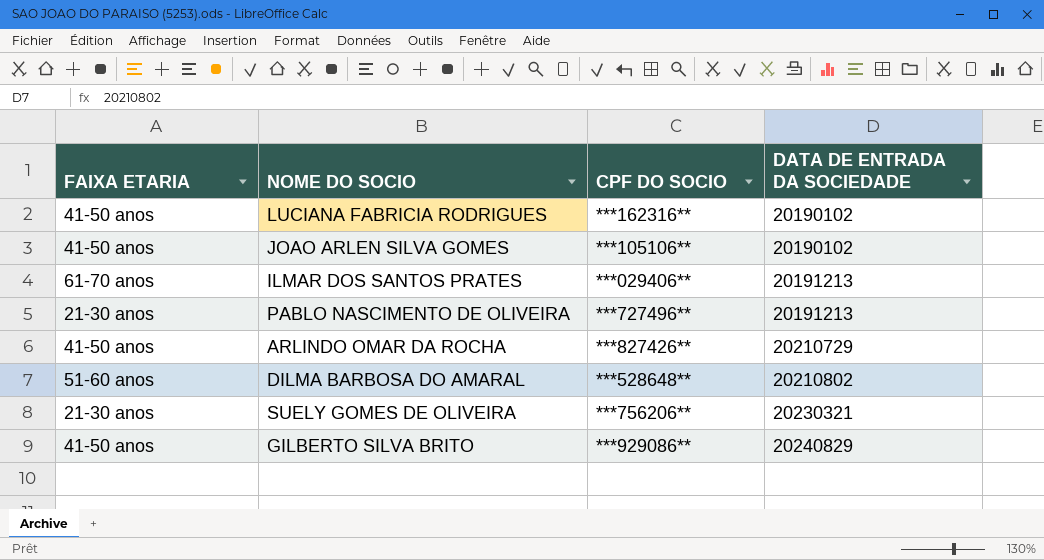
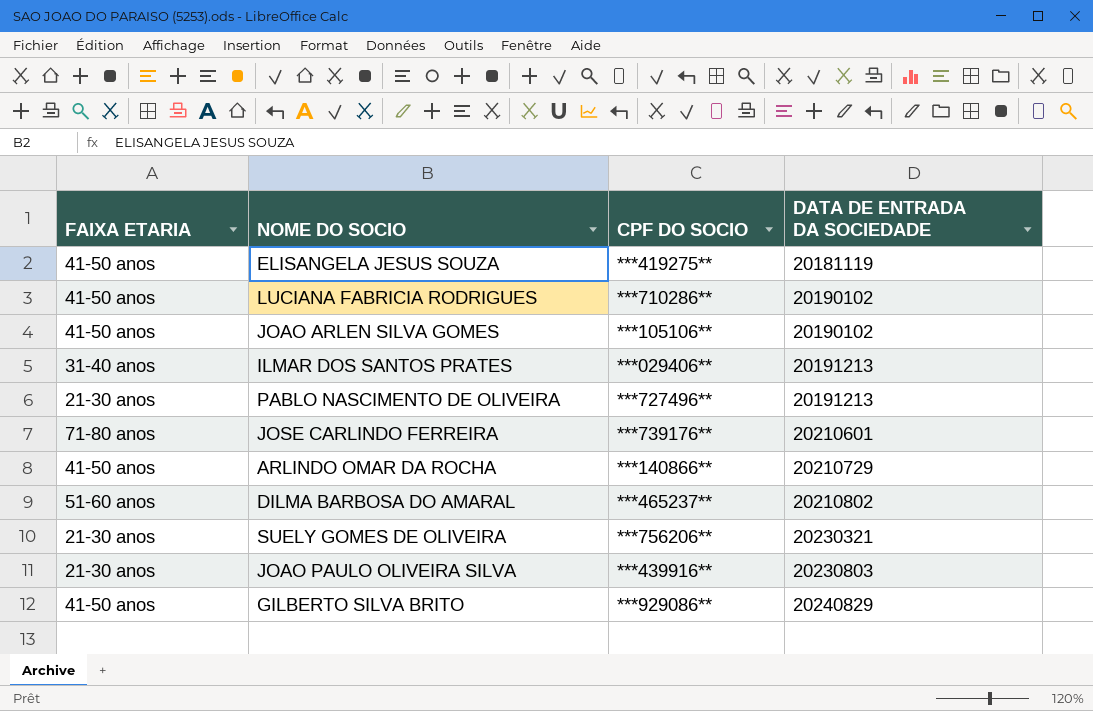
row ELISANGELA JESUS SOUZA: none -> 41-50 anos | ***419275** | 20181119
LUCIANA FABRICIA RODRIGUES | CPF DO SOCIO: ***162316** -> ***710286**
ILMAR DOS SANTOS PRATES | FAIXA ETARIA: 61-70 anos -> 31-40 anos
row JOSE CARLINDO FERREIRA: none -> 71-80 anos | ***739176** | 20210601
ARLINDO OMAR DA ROCHA | CPF DO SOCIO: ***827426** -> ***140866**
DILMA BARBOSA DO AMARAL | CPF DO SOCIO: ***528648** -> ***465237**
row JOAO PAULO OLIVEIRA SILVA: none -> 21-30 anos | ***439916** | 20230803

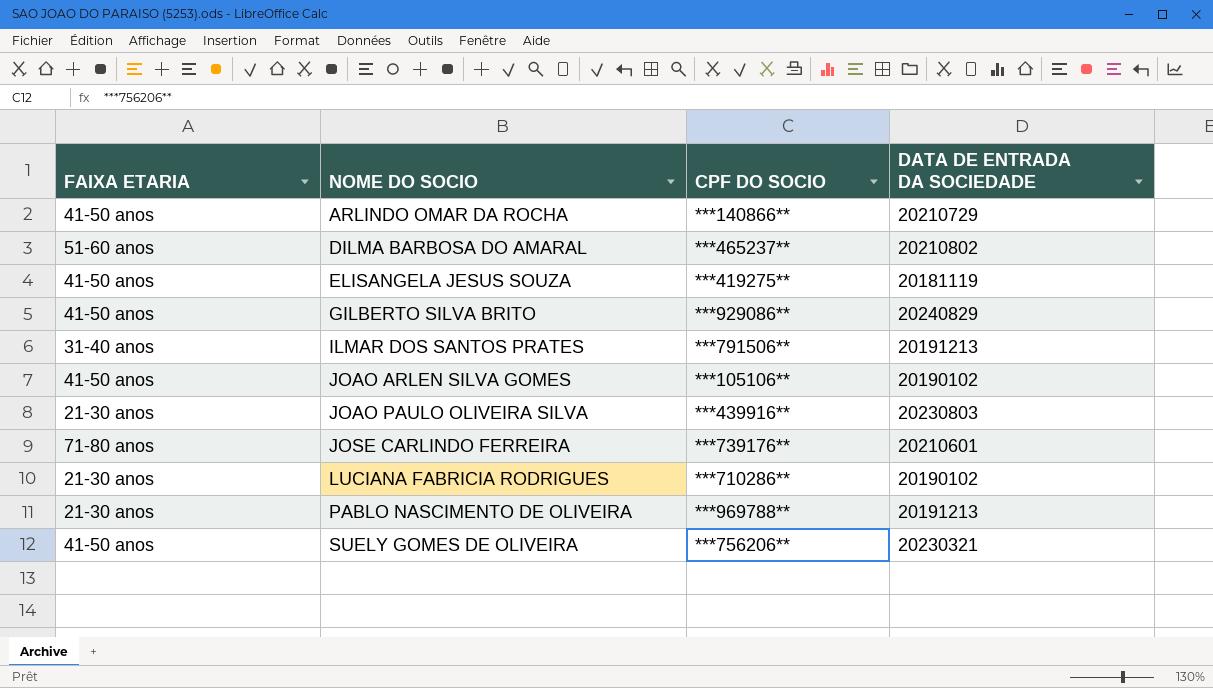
row order: DATA DE ENTRADA DA SOCIEDADE ascending -> NOME DO SOCIO ascending
ILMAR DOS SANTOS PRATES | CPF DO SOCIO: ***029406** -> ***791506**
LUCIANA FABRICIA RODRIGUES | FAIXA ETARIA: 41-50 anos -> 21-30 anos
PABLO NASCIMENTO DE OLIVEIRA | CPF DO SOCIO: ***727496** -> ***969788**
SUELY GOMES DE OLIVEIRA | FAIXA ETARIA: 21-30 anos -> 41-50 anos

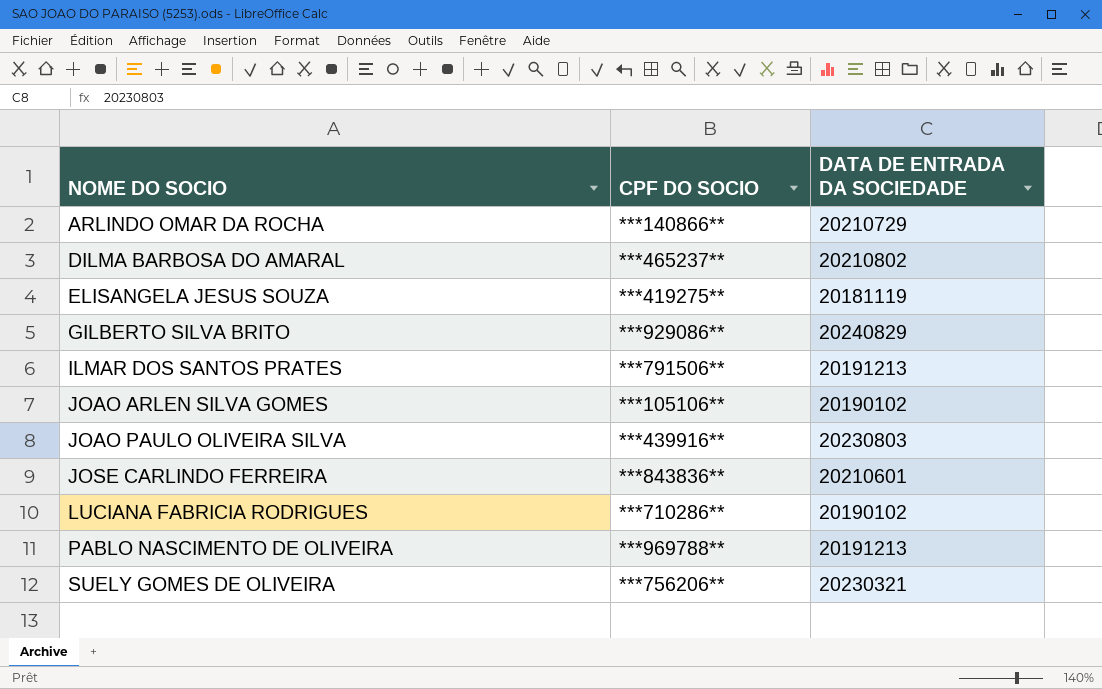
column FAIXA ETARIA | position: 1 -> none
JOSE CARLINDO FERREIRA | CPF DO SOCIO: ***739176** -> ***843836**

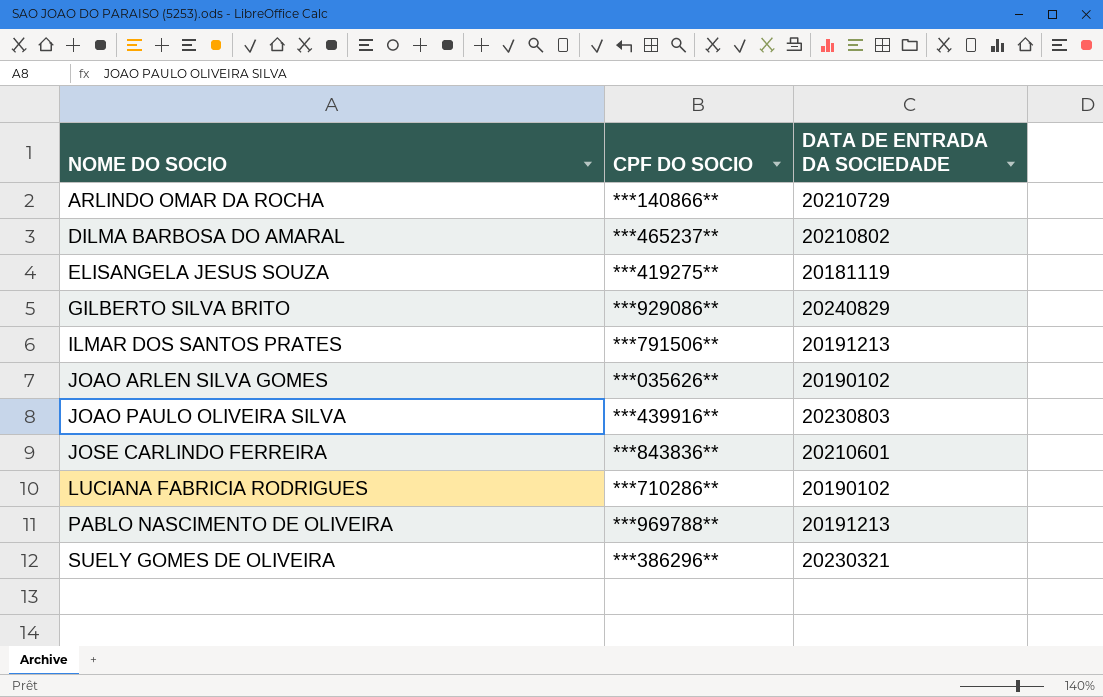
JOAO ARLEN SILVA GOMES | CPF DO SOCIO: ***105106** -> ***035626**
SUELY GOMES DE OLIVEIRA | CPF DO SOCIO: ***756206** -> ***386296**

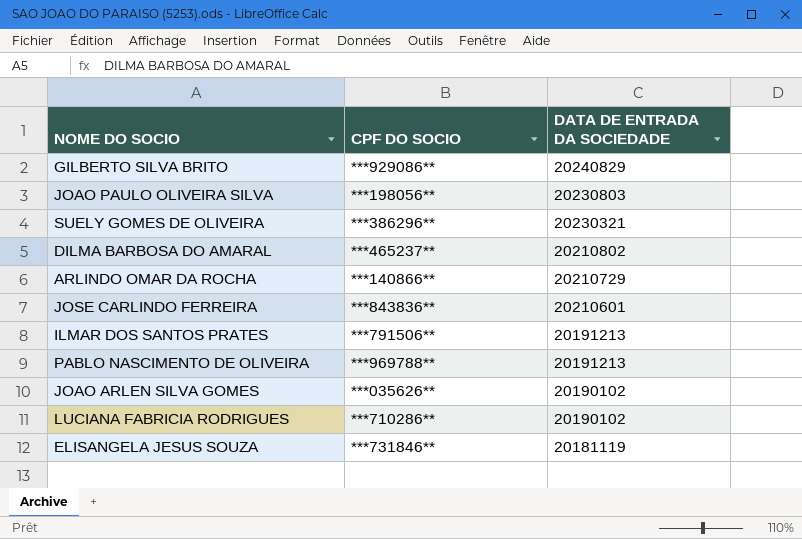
row order: NOME DO SOCIO ascending -> DATA DE ENTRADA DA SOCIEDADE descending
JOAO PAULO OLIVEIRA SILVA | CPF DO SOCIO: ***439916** -> ***198056**
ELISANGELA JESUS SOUZA | CPF DO SOCIO: ***419275** -> ***731846**

